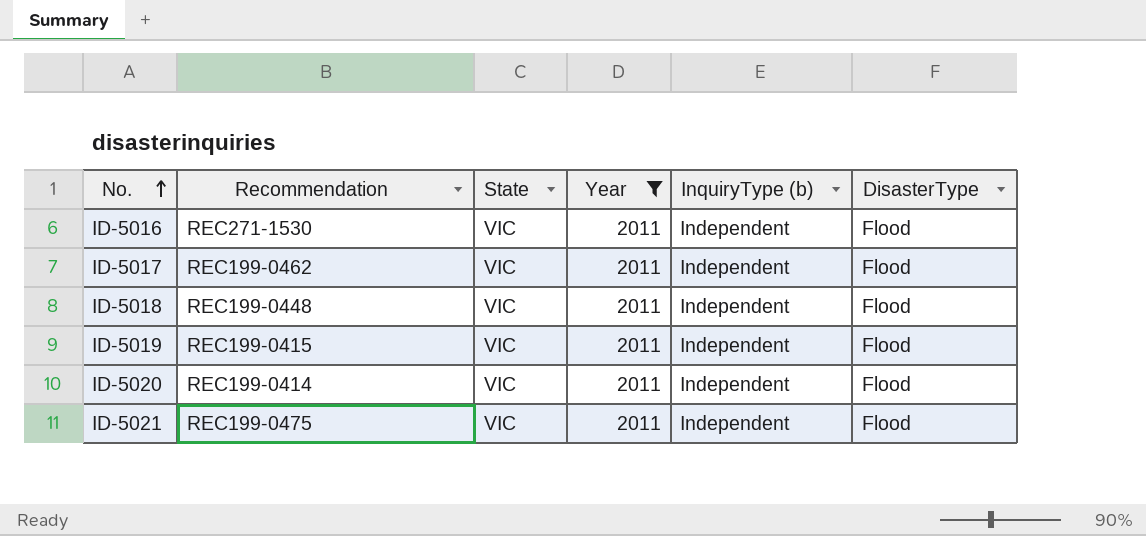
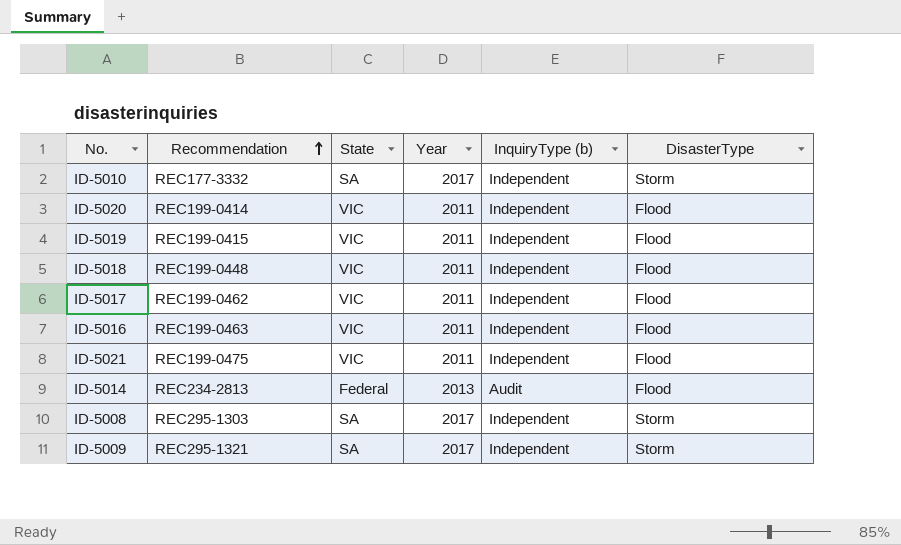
filter: Year = 2011 -> none
row order: No. ascending -> Recommendation ascending
ID-5016 | Recommendation: REC271-1530 -> REC199-0463

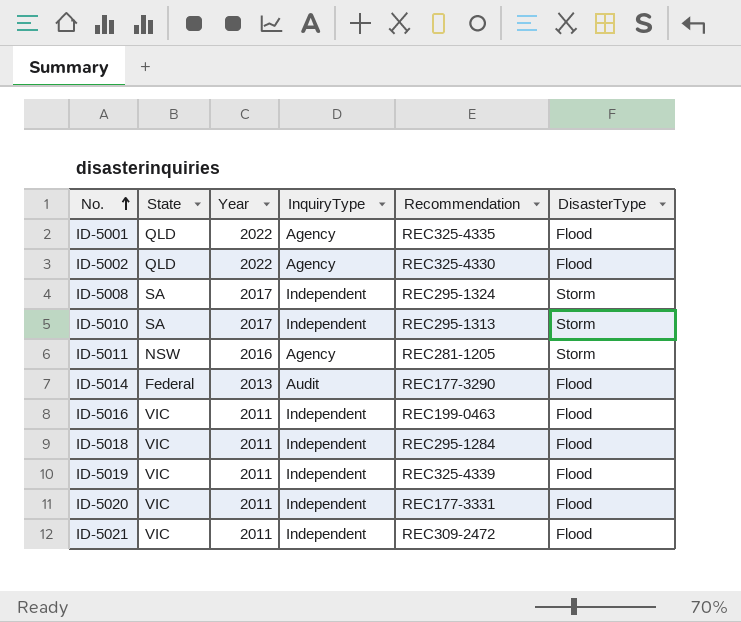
row order: Recommendation ascending -> No. ascending
column name: InquiryType (b) -> InquiryType
column Recommendation | position: 2 -> 5
row ID-5017: REC199-0462 | VIC | 2011 | Independent | Flood -> none
row ID-5009: REC295-1321 | SA | 2017 | Independent | Storm -> none
row ID-5001: none -> QLD | 2022 | Agency | REC325-4335 | Flood
row ID-5002: none -> QLD | 2022 | Agency | REC325-4330 | Flood
ID-5008 | Recommendation: REC295-1303 -> REC295-1324
ID-5010 | Recommendation: REC177-3332 -> REC295-1313
row ID-5011: none -> NSW | 2016 | Agency | REC281-1205 | Storm
ID-5014 | Recommendation: REC234-2813 -> REC177-3290
ID-5018 | Recommendation: REC199-0448 -> REC295-1284
ID-5019 | Recommendation: REC199-0415 -> REC325-4339
ID-5020 | Recommendation: REC199-0414 -> REC177-3331
ID-5021 | Recommendation: REC199-0475 -> REC309-2472

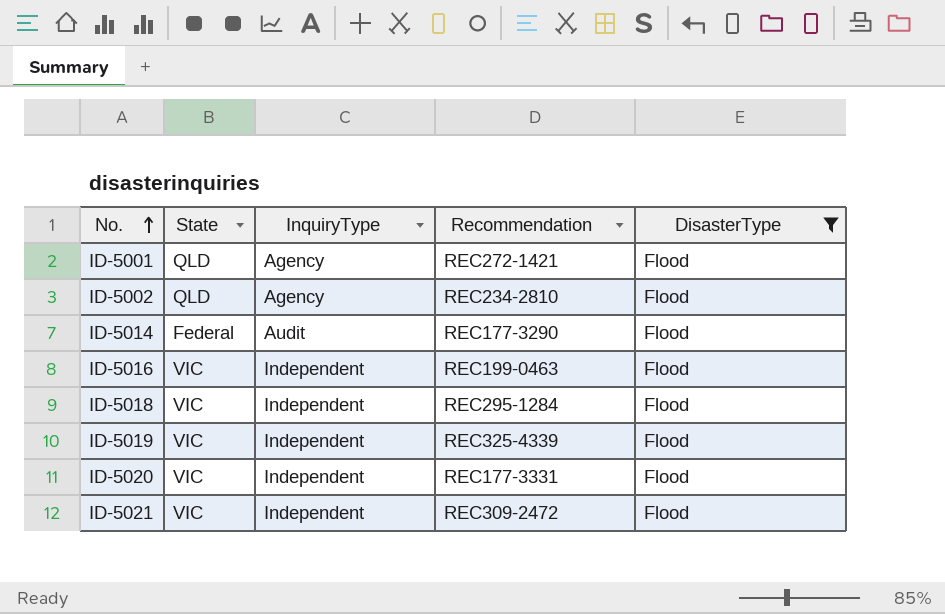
filter: none -> DisasterType = Flood
column Year | position: 3 -> none
ID-5001 | Recommendation: REC325-4335 -> REC272-1421
ID-5002 | Recommendation: REC325-4330 -> REC234-2810

